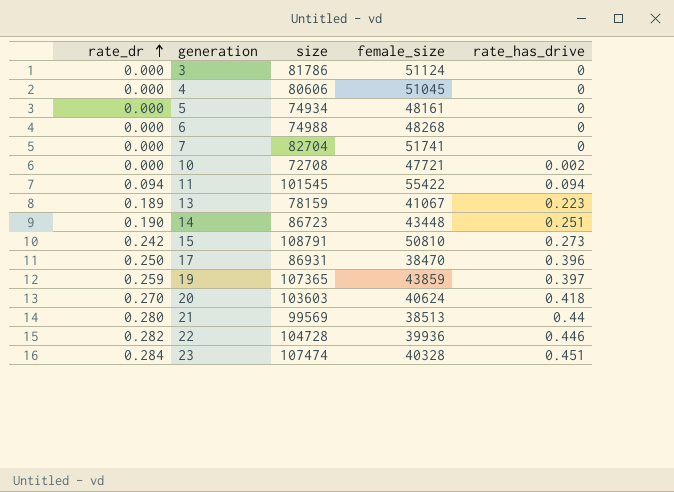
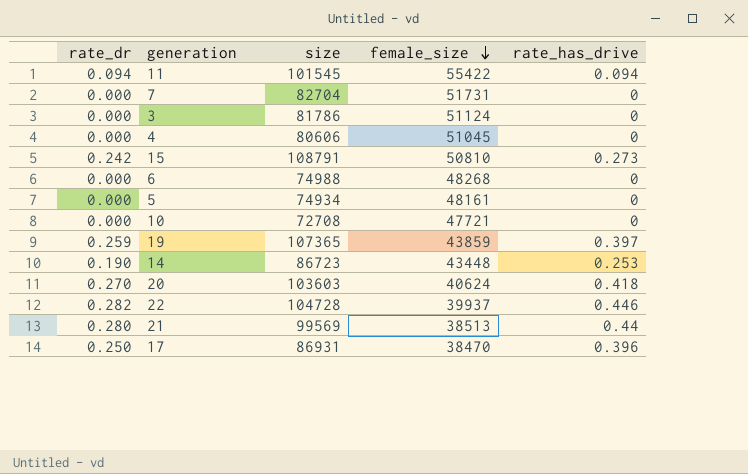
row order: rate_dr ascending -> female_size descending
row 13: 0.189 | 78159 | 41067 | 0.223 -> none
row 23: 0.284 | 107474 | 40328 | 0.451 -> none
7 | female_size: 51741 -> 51731
10 | rate_has_drive: 0.002 -> 0
14 | rate_has_drive: 0.251 -> 0.253
22 | female_size: 39936 -> 39937

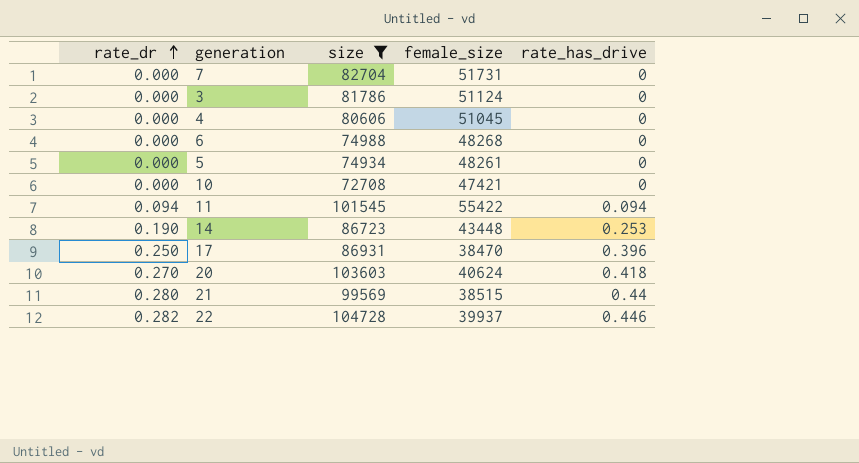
filter: none -> size <= 104728
row order: female_size descending -> rate_dr ascending
5 | female_size: 48161 -> 48261
10 | female_size: 47721 -> 47421
21 | female_size: 38513 -> 38515

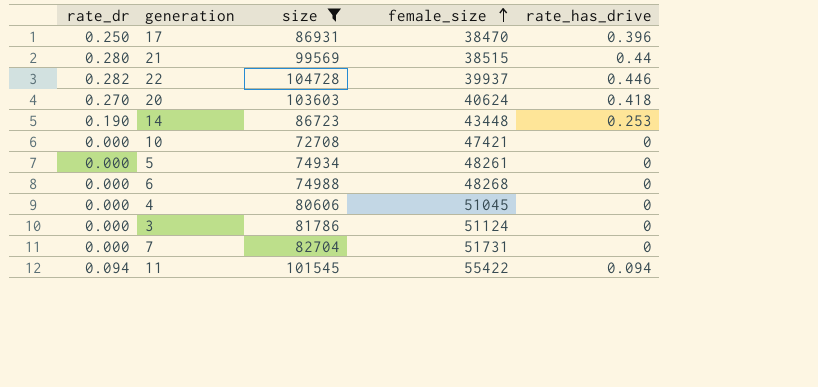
row order: rate_dr ascending -> female_size ascending

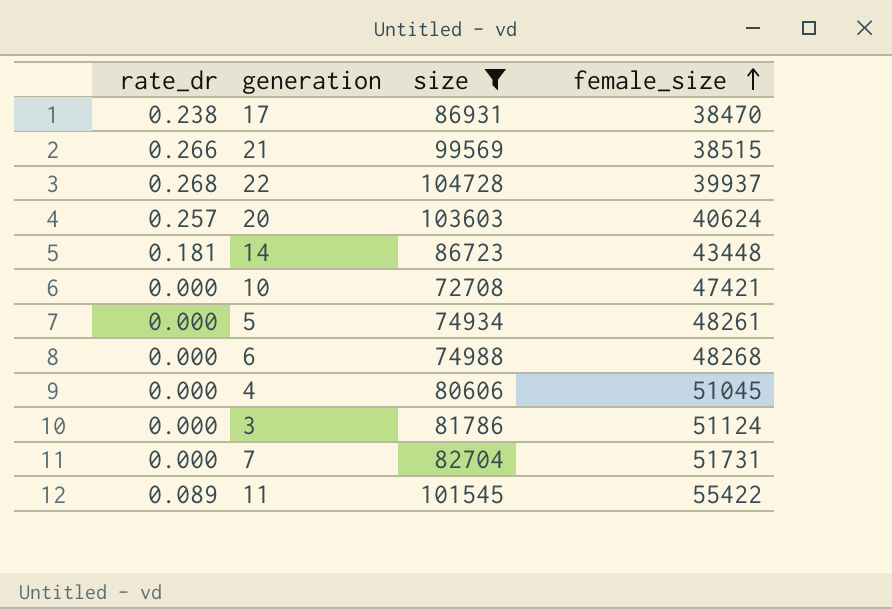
column rate_has_drive | position: 5 -> none
17 | rate_dr: 0.250 -> 0.238
21 | rate_dr: 0.280 -> 0.266
22 | rate_dr: 0.282 -> 0.268
20 | rate_dr: 0.270 -> 0.257
14 | rate_dr: 0.190 -> 0.181
11 | rate_dr: 0.094 -> 0.089

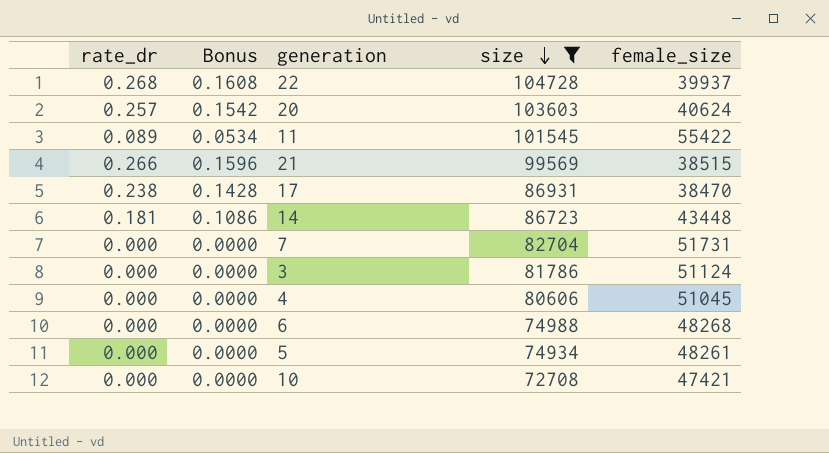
row order: female_size ascending -> size descending
column Bonus | formula: none -> [rate_dr] * 0.6

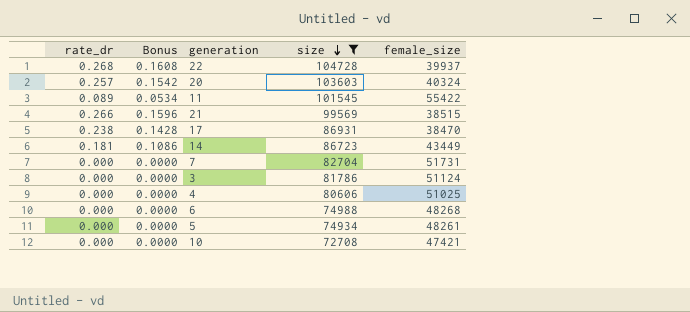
20 | female_size: 40624 -> 40324
14 | female_size: 43448 -> 43449
4 | female_size: 51045 -> 51025

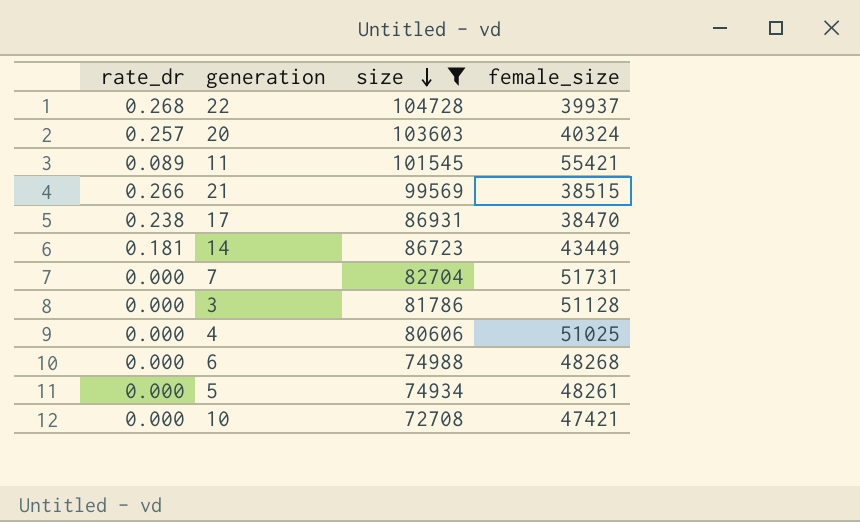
column Bonus | formula: [rate_dr] * 0.6 -> none
11 | female_size: 55422 -> 55421
3 | female_size: 51124 -> 51128

